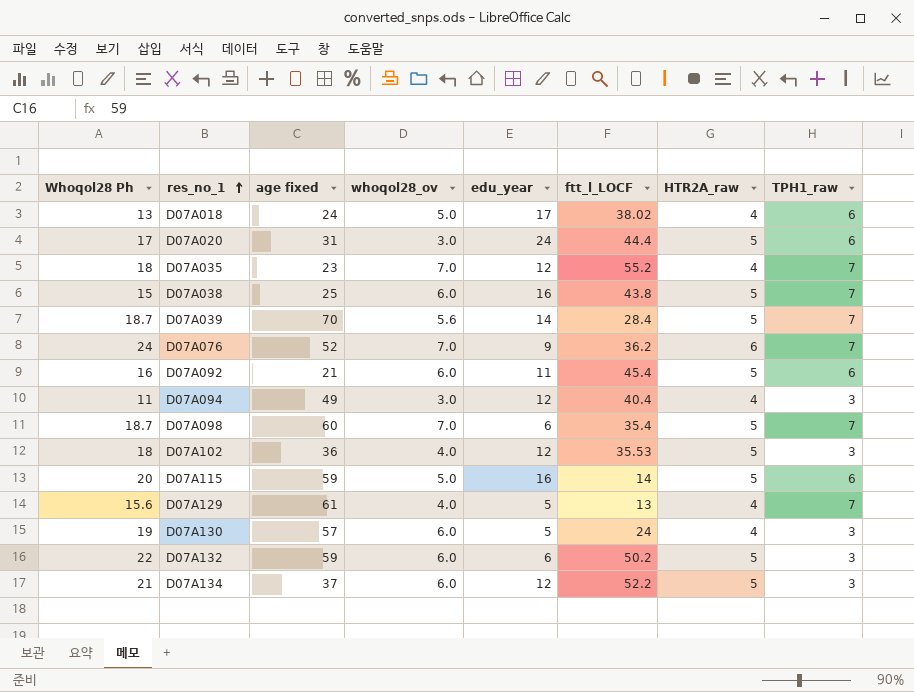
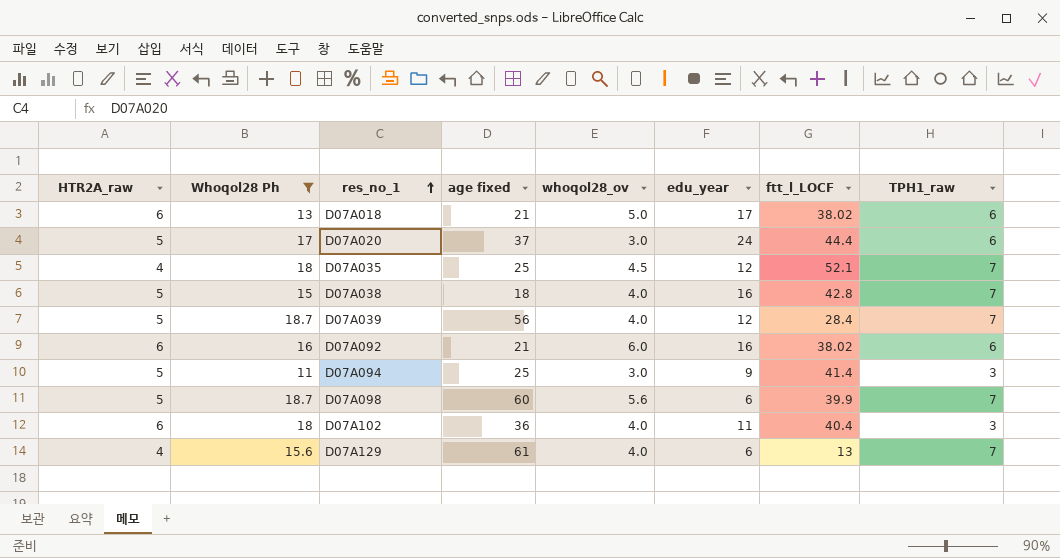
filter: none -> Whoqol28 Ph <= 18.7
column HTR2A_raw | position: 7 -> 1
D07A018 | HTR2A_raw: 4 -> 6
D07A018 | age fixed: 24 -> 21
D07A020 | age fixed: 31 -> 37
D07A035 | age fixed: 23 -> 25
D07A035 | whoqol28_ov: 7.0 -> 4.5
D07A035 | ftt_l_LOCF: 55.2 -> 52.1
D07A038 | age fixed: 25 -> 18
D07A038 | whoqol28_ov: 6.0 -> 4.0
D07A038 | ftt_l_LOCF: 43.8 -> 42.8
D07A039 | age fixed: 70 -> 56
D07A039 | whoqol28_ov: 5.6 -> 4.0
D07A039 | edu_year: 14 -> 12
D07A092 | HTR2A_raw: 5 -> 6
D07A092 | edu_year: 11 -> 16
D07A092 | ftt_l_LOCF: 45.4 -> 38.02
D07A094 | HTR2A_raw: 4 -> 5
D07A094 | age fixed: 49 -> 25
D07A094 | edu_year: 12 -> 9
D07A094 | ftt_l_LOCF: 40.4 -> 41.4
D07A098 | whoqol28_ov: 7.0 -> 5.6
D07A098 | ftt_l_LOCF: 35.4 -> 39.9
D07A102 | HTR2A_raw: 5 -> 6
D07A102 | edu_year: 12 -> 11
D07A102 | ftt_l_LOCF: 35.53 -> 40.4
D07A129 | edu_year: 5 -> 6

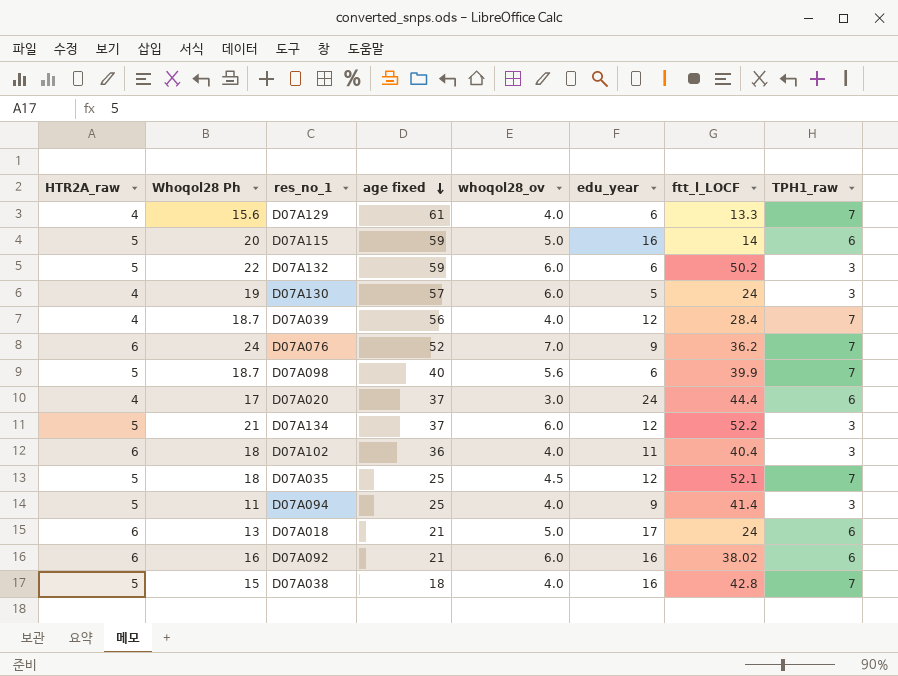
filter: Whoqol28 Ph <= 18.7 -> none
row order: res_no_1 ascending -> age fixed descending
D07A129 | ftt_l_LOCF: 13 -> 13.3
D07A039 | HTR2A_raw: 5 -> 4
D07A098 | age fixed: 60 -> 40
D07A020 | HTR2A_raw: 5 -> 4
D07A035 | HTR2A_raw: 4 -> 5
D07A094 | whoqol28_ov: 3.0 -> 4.0
D07A018 | ftt_l_LOCF: 38.02 -> 24

